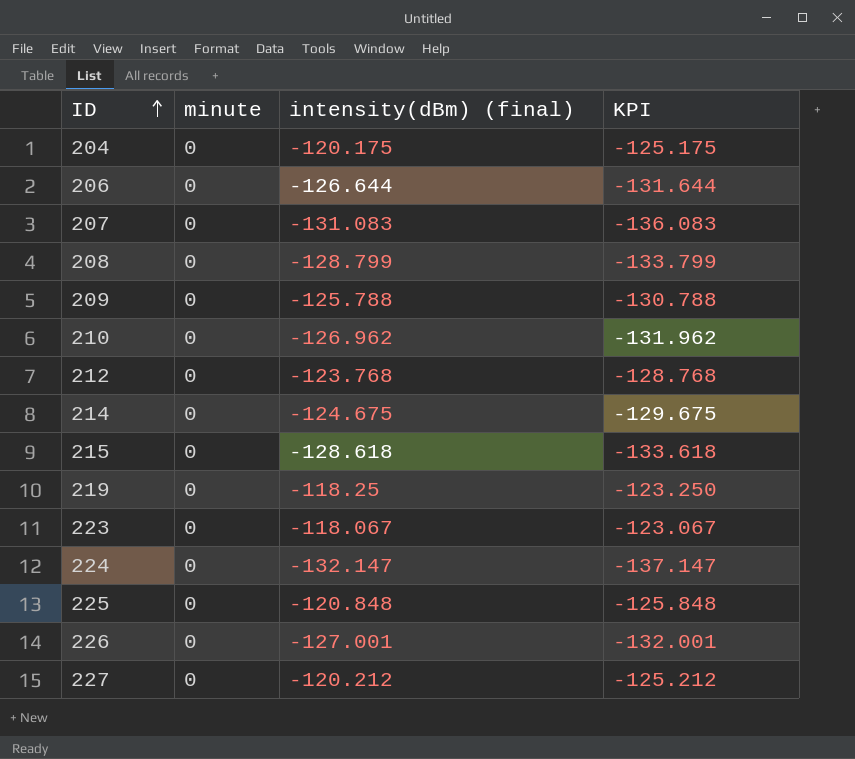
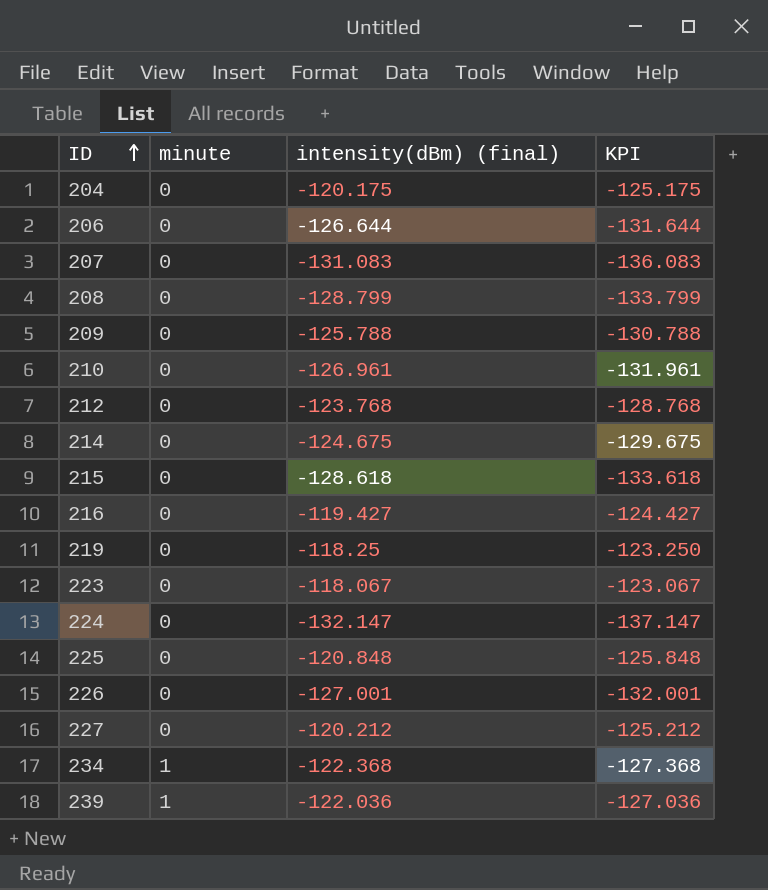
210 | intensity(dBm) (final): -126.962 -> -126.961
210 | KPI: -131.962 -> -131.961
row 216: none -> 0 | -119.427 | -124.427
row 234: none -> 1 | -122.368 | -127.368
row 239: none -> 1 | -122.036 | -127.036

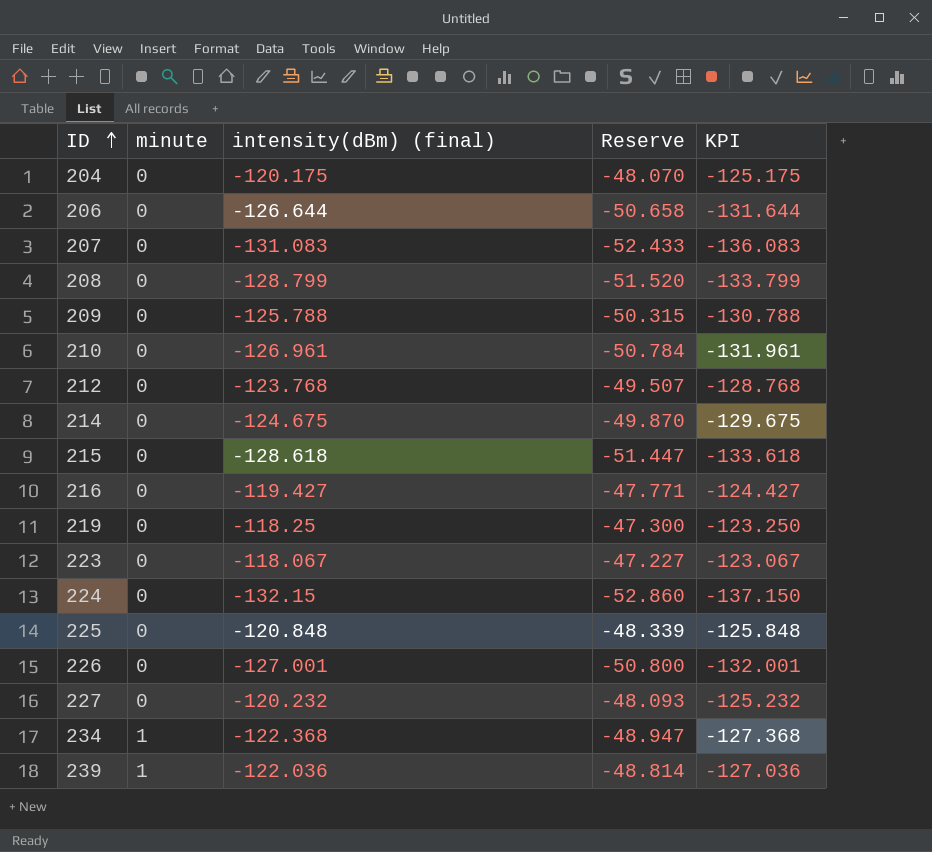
column Reserve | formula: none -> [intensity(dBm) (final)] * 0.4
224 | intensity(dBm) (final): -132.147 -> -132.15
224 | KPI: -137.147 -> -137.150
227 | intensity(dBm) (final): -120.212 -> -120.232
227 | KPI: -125.212 -> -125.232

